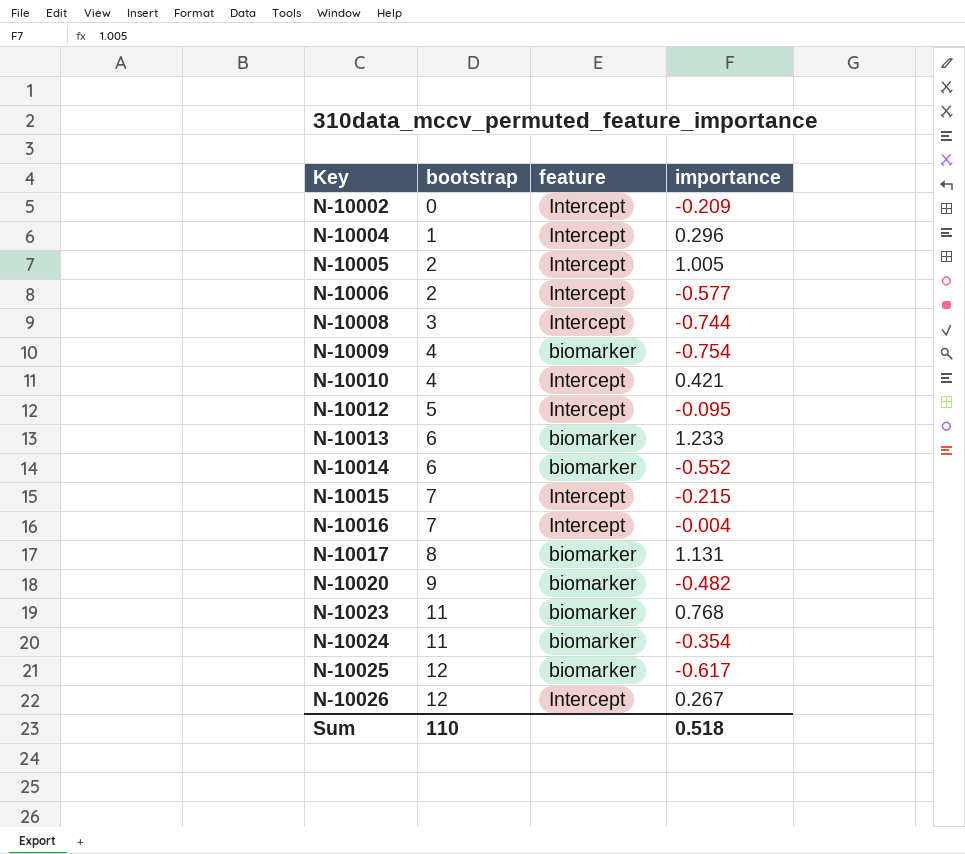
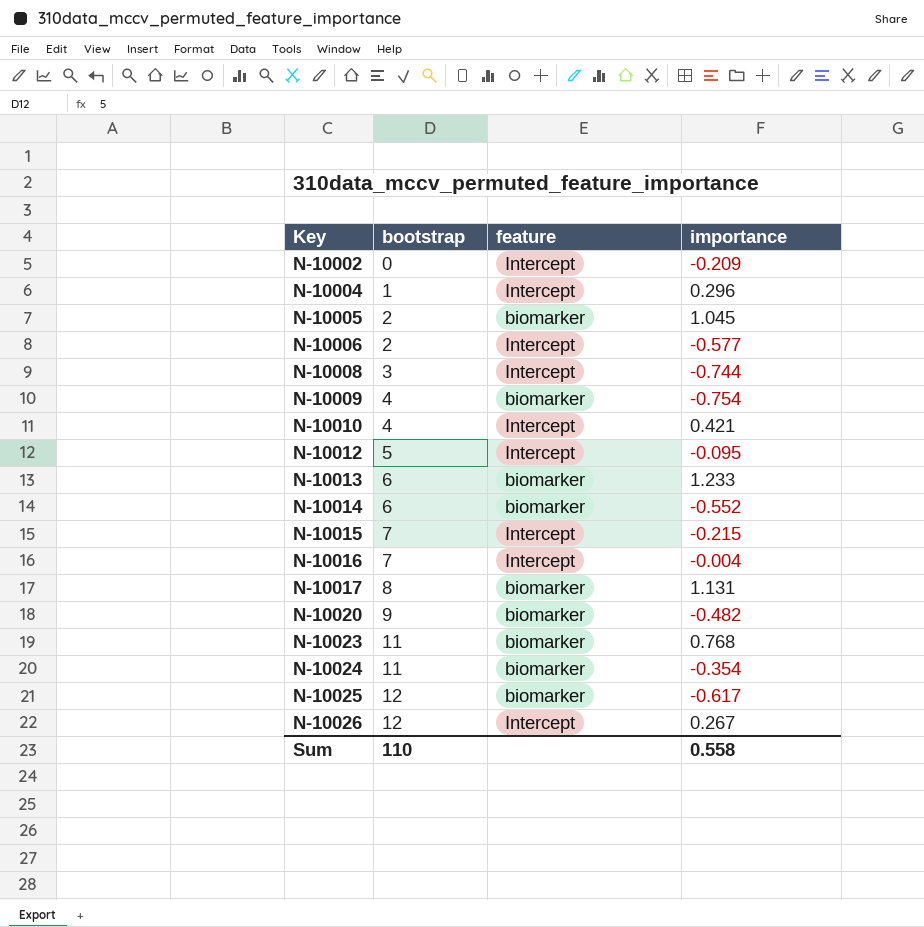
N-10005 | feature: Intercept -> biomarker
N-10005 | importance: 1.005 -> 1.045
Sum | importance: 0.518 -> 0.558

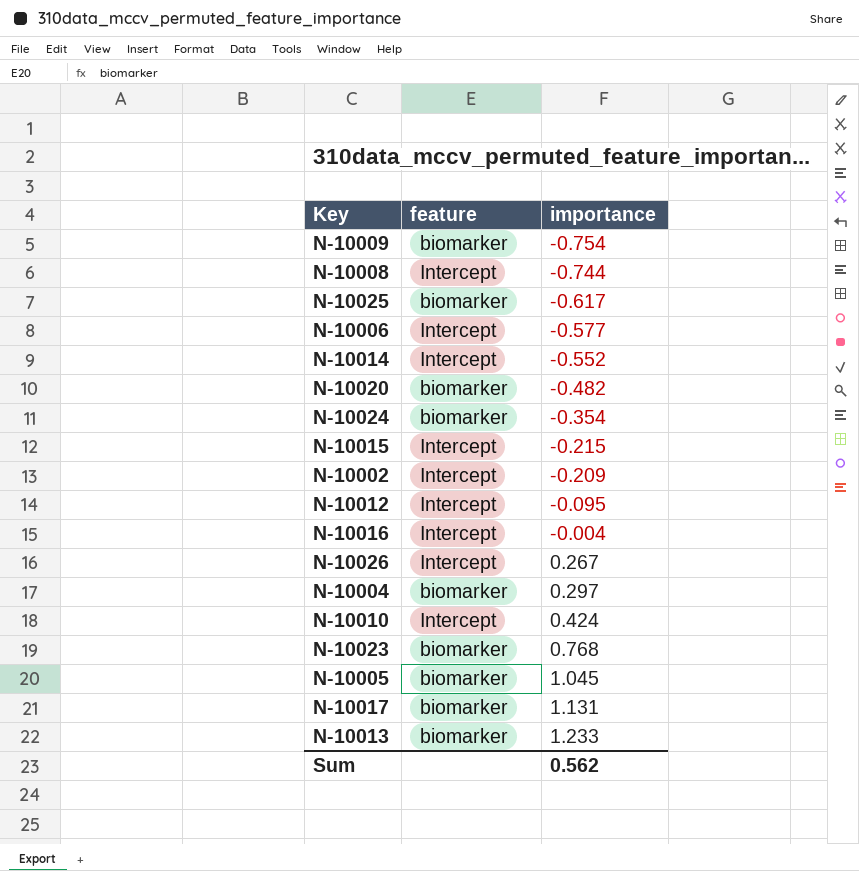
row order: Key ascending -> importance ascending
column bootstrap | position: 2 -> none
N-10014 | feature: biomarker -> Intercept
N-10004 | feature: Intercept -> biomarker
N-10004 | importance: 0.296 -> 0.297
N-10010 | importance: 0.421 -> 0.424
Sum | importance: 0.558 -> 0.562

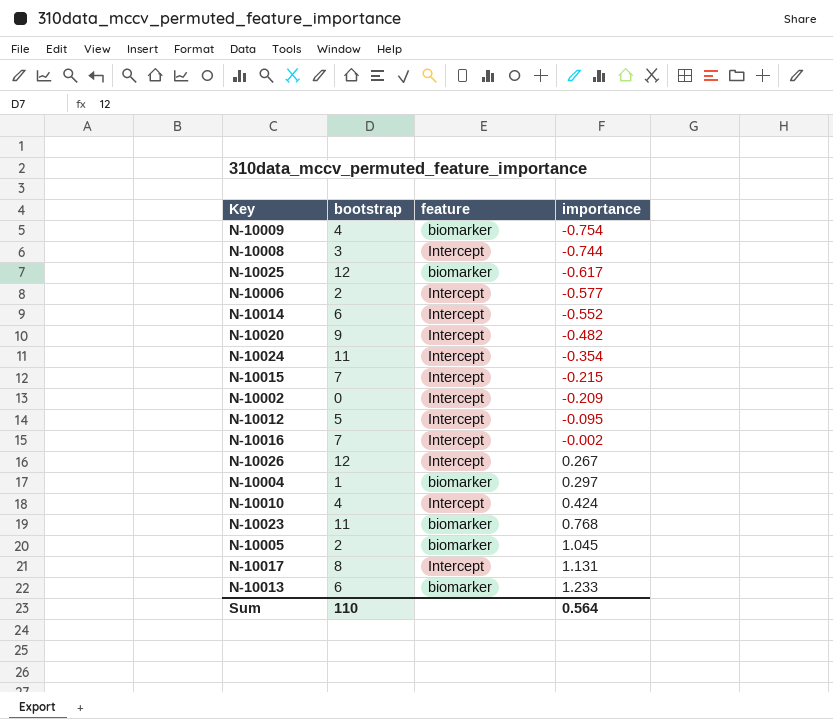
column bootstrap | position: none -> 2
N-10020 | feature: biomarker -> Intercept
N-10024 | feature: biomarker -> Intercept
N-10016 | importance: -0.004 -> -0.002
N-10017 | feature: biomarker -> Intercept
Sum | importance: 0.562 -> 0.564

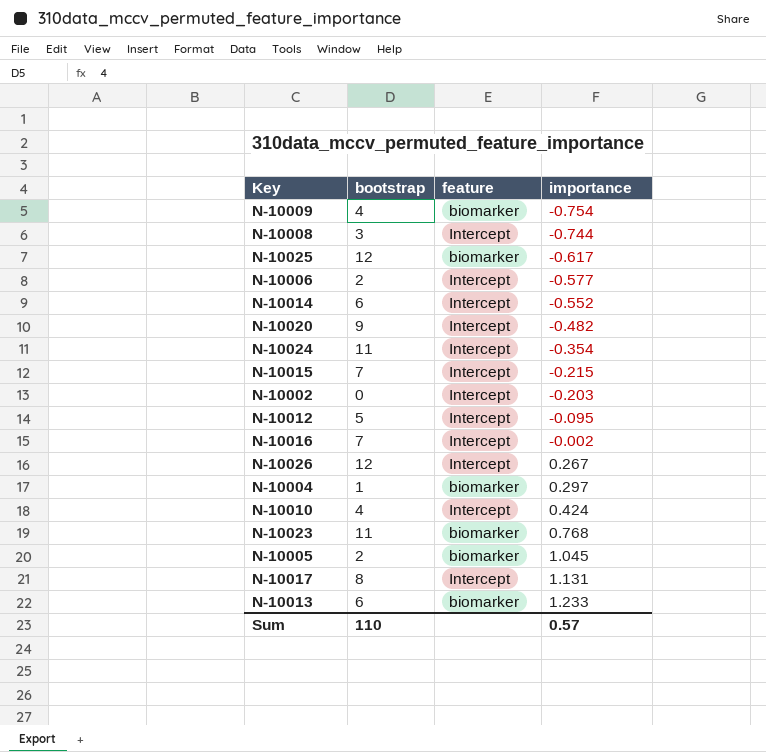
N-10002 | importance: -0.209 -> -0.203
Sum | importance: 0.564 -> 0.57

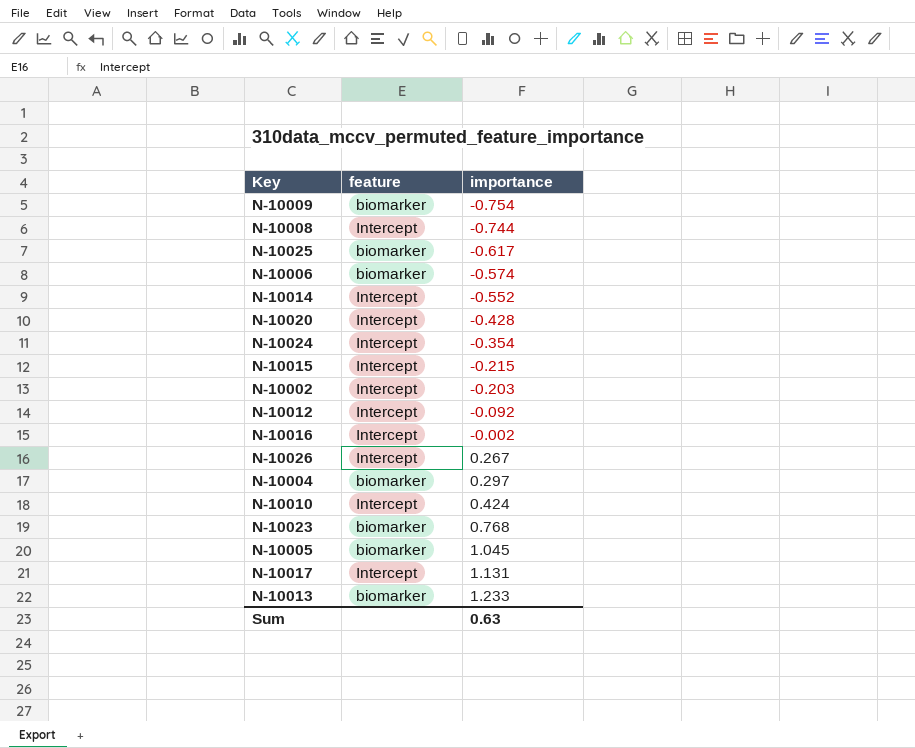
column bootstrap | position: 2 -> none
N-10006 | feature: Intercept -> biomarker
N-10006 | importance: -0.577 -> -0.574
N-10020 | importance: -0.482 -> -0.428
N-10012 | importance: -0.095 -> -0.092
Sum | importance: 0.57 -> 0.63

